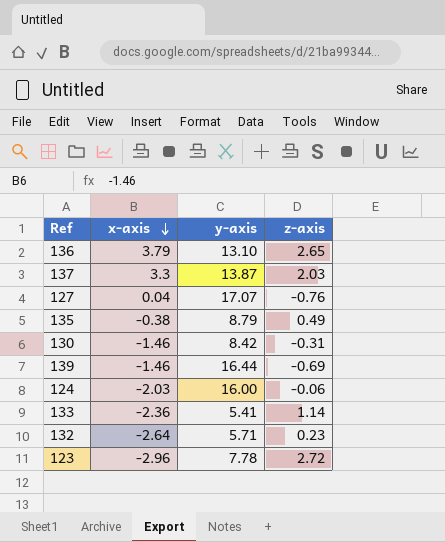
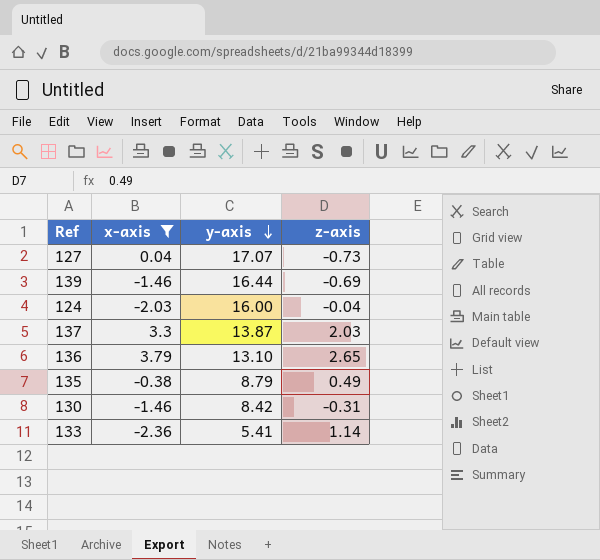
filter: none -> x-axis >= -2.36
row order: x-axis descending -> y-axis descending
127 | z-axis: -0.76 -> -0.73
124 | z-axis: -0.06 -> -0.04

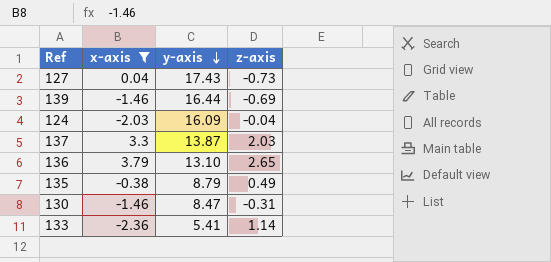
127 | y-axis: 17.07 -> 17.43
124 | y-axis: 16.00 -> 16.09
130 | y-axis: 8.42 -> 8.47

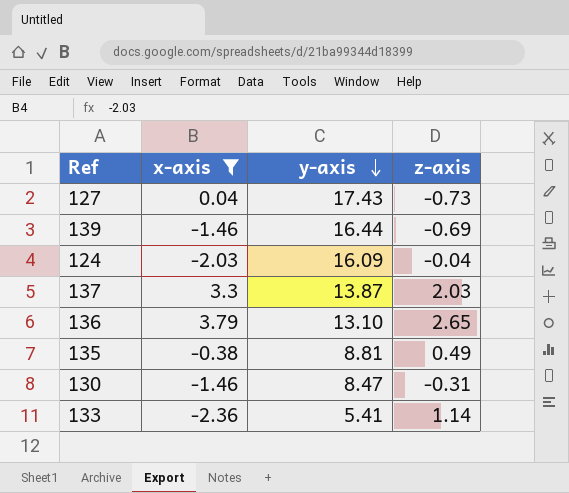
135 | y-axis: 8.79 -> 8.81

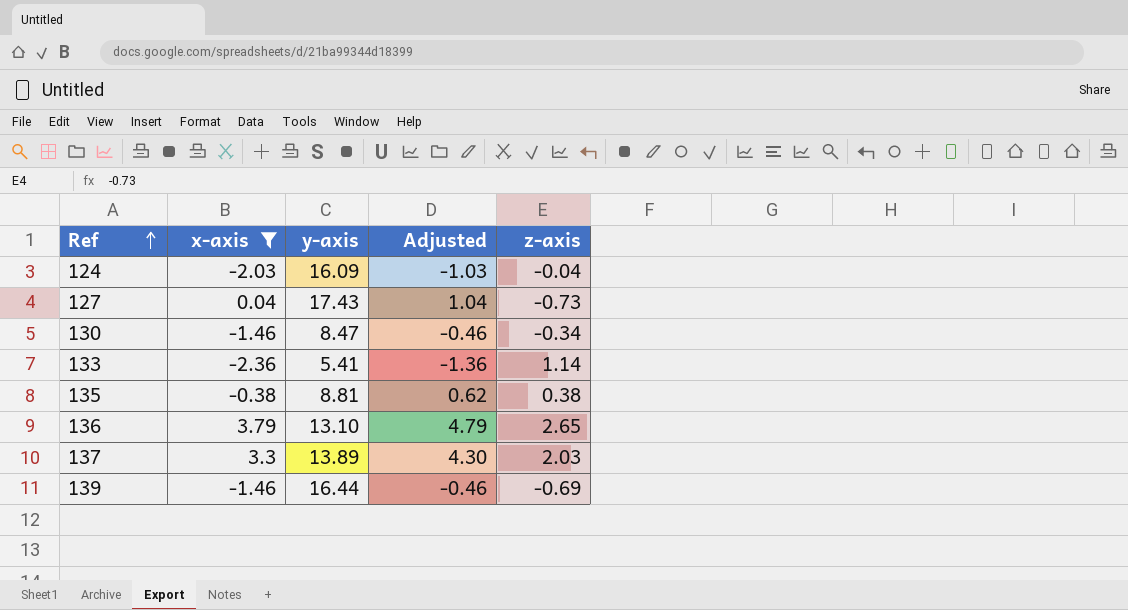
row order: y-axis descending -> Ref ascending
column Adjusted | formula: none -> [x-axis] + 1
130 | z-axis: -0.31 -> -0.34
135 | z-axis: 0.49 -> 0.38
137 | y-axis: 13.87 -> 13.89

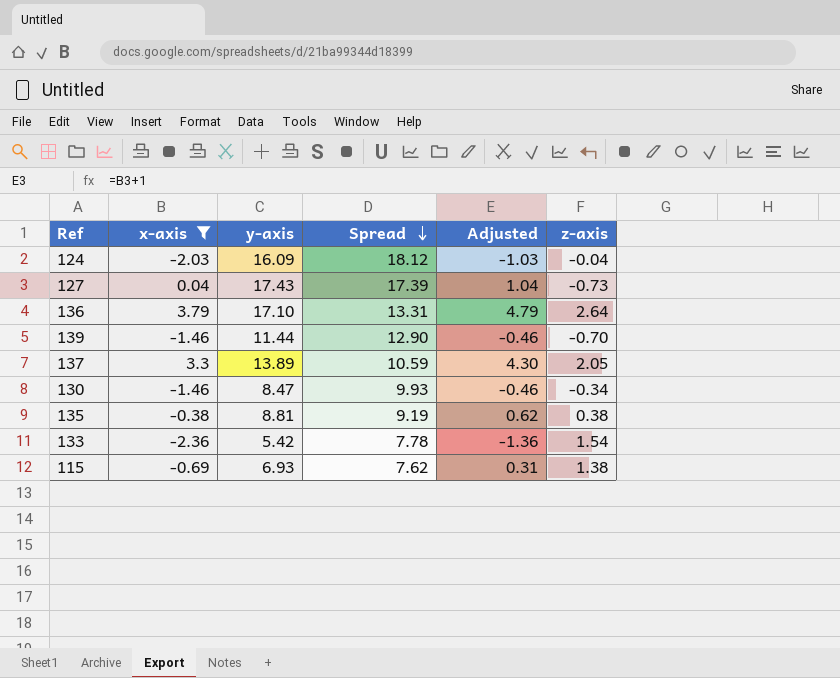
row order: Ref ascending -> Spread descending
column Spread | formula: none -> [y-axis] - [x-axis]
136 | y-axis: 13.10 -> 17.10
136 | z-axis: 2.65 -> 2.64
139 | y-axis: 16.44 -> 11.44
139 | z-axis: -0.69 -> -0.70
137 | z-axis: 2.03 -> 2.05
133 | y-axis: 5.41 -> 5.42
133 | z-axis: 1.14 -> 1.54
row 115: none -> -0.69 | 6.93 | 7.62 | 0.31 | 1.38

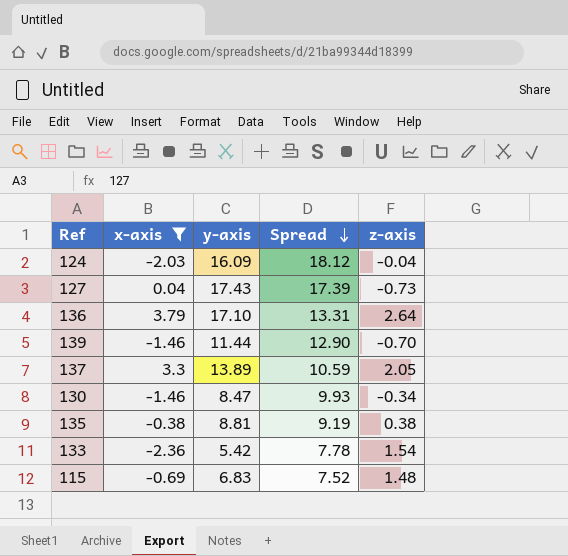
column Adjusted | formula: [x-axis] + 1 -> none
115 | y-axis: 6.93 -> 6.83
115 | Spread: 7.62 -> 7.52
115 | z-axis: 1.38 -> 1.48

